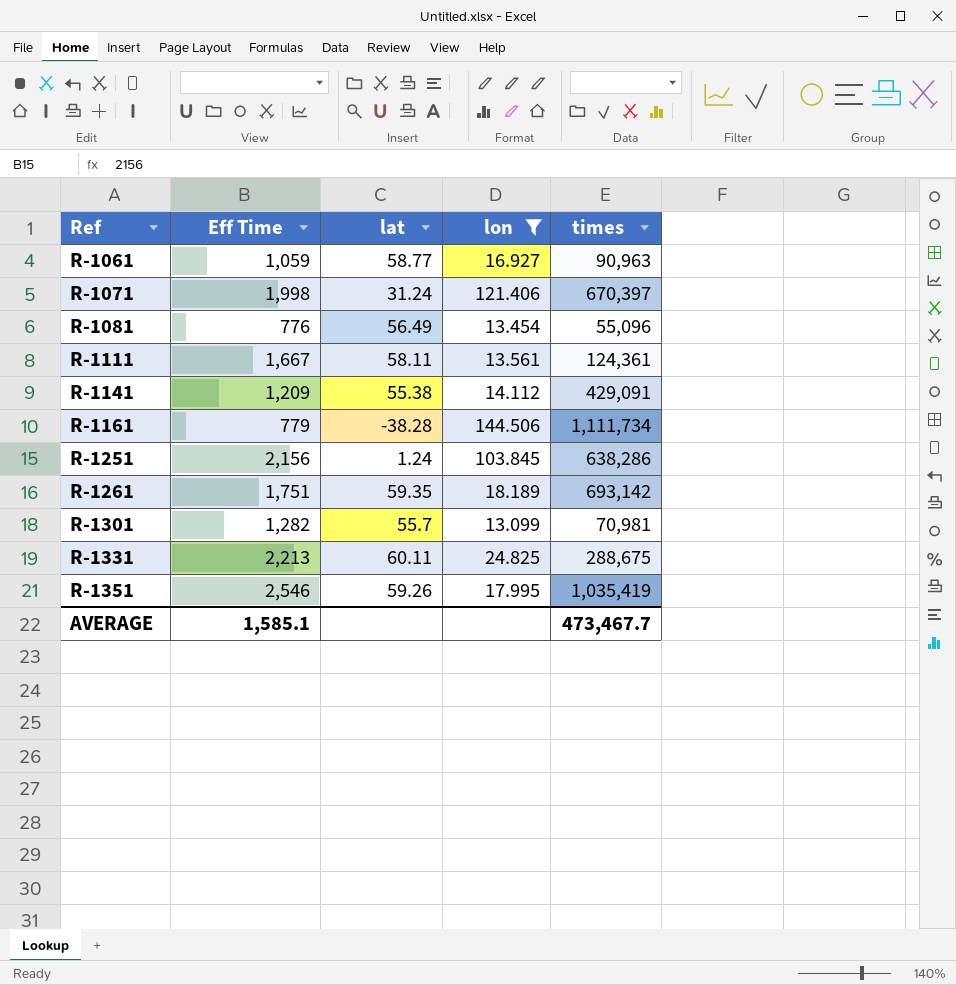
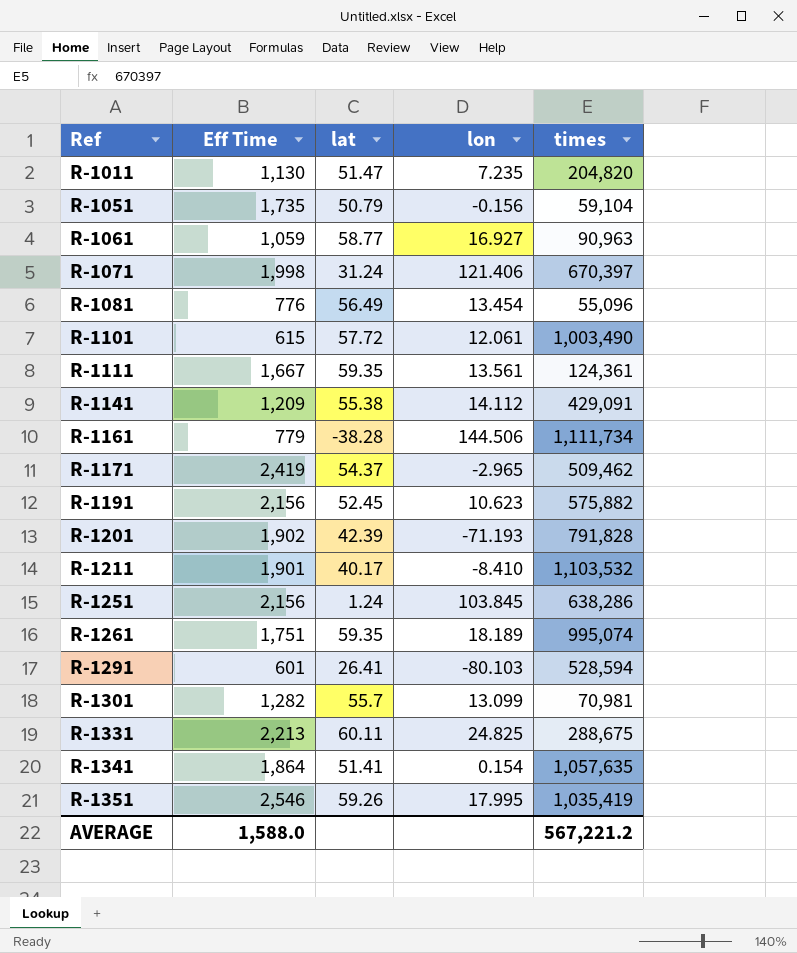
filter: lon >= 13.099 -> none
R-1111 | lat: 58.11 -> 59.35
R-1261 | times: 693,142 -> 995,074
AVERAGE | Eff Time: 1,585.1 -> 1,588.0
AVERAGE | times: 473,467.7 -> 567,221.2

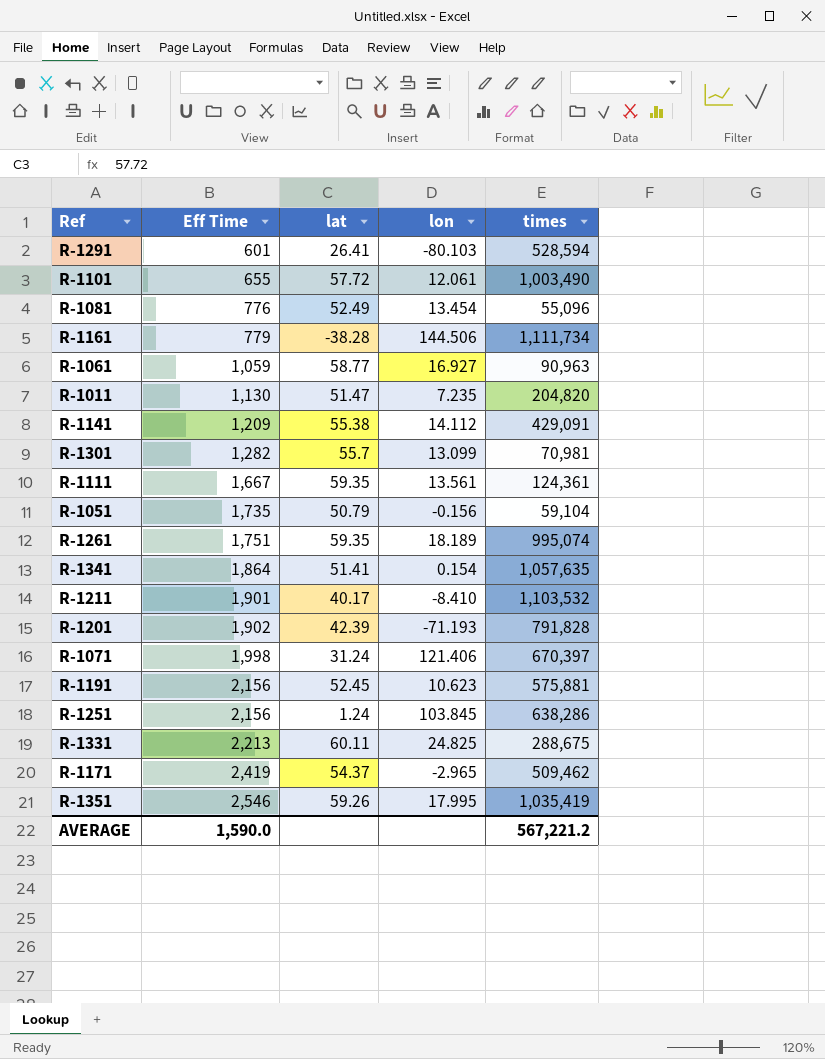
row order: Ref ascending -> Eff Time ascending
R-1101 | Eff Time: 615 -> 655
R-1081 | lat: 56.49 -> 52.49
R-1191 | times: 575,882 -> 575,881
AVERAGE | Eff Time: 1,588.0 -> 1,590.0

